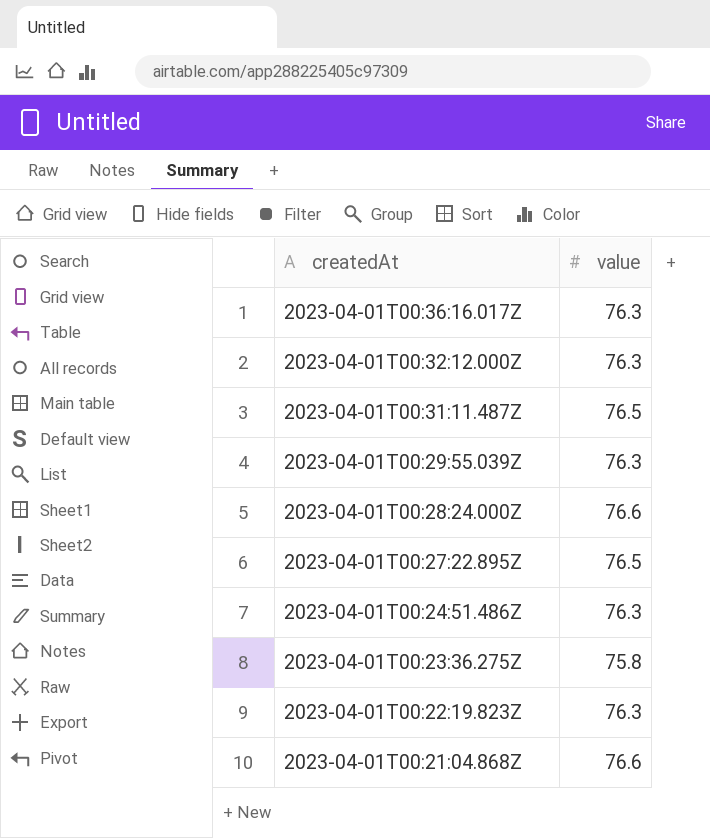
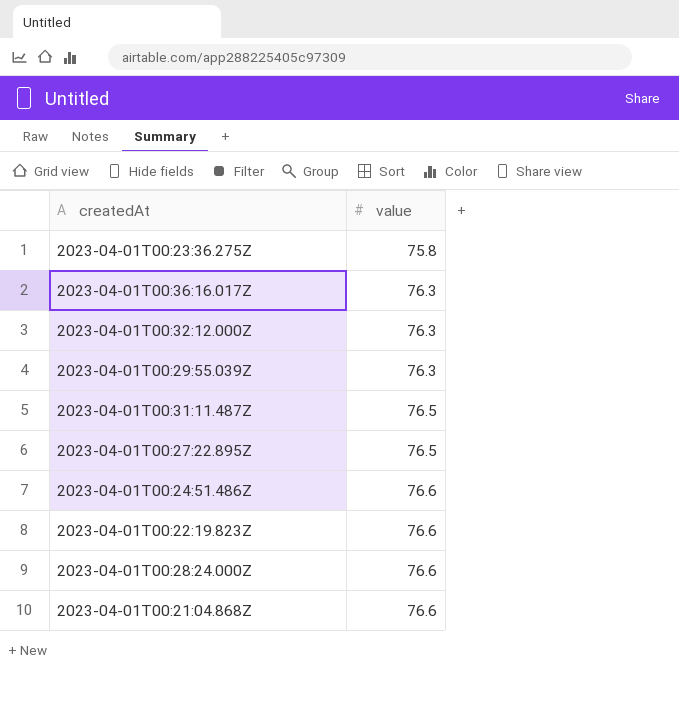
row order: createdAt descending -> value ascending
2023-04-01T00:24:51.486Z | value: 76.3 -> 76.6
2023-04-01T00:22:19.823Z | value: 76.3 -> 76.6

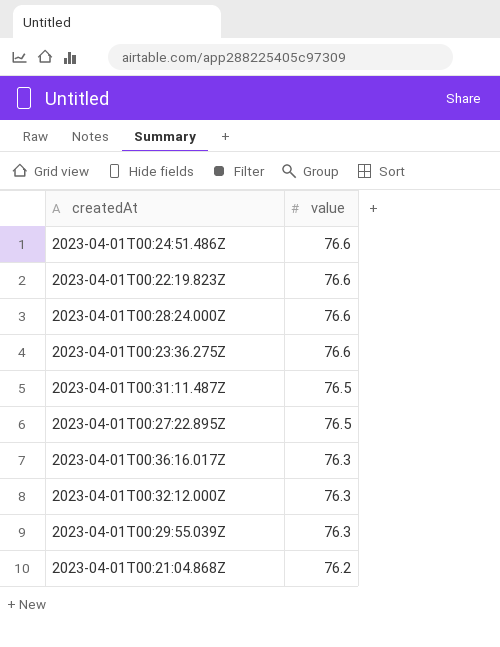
row order: value ascending -> value descending
2023-04-01T00:23:36.275Z | value: 75.8 -> 76.6
2023-04-01T00:21:04.868Z | value: 76.6 -> 76.2

